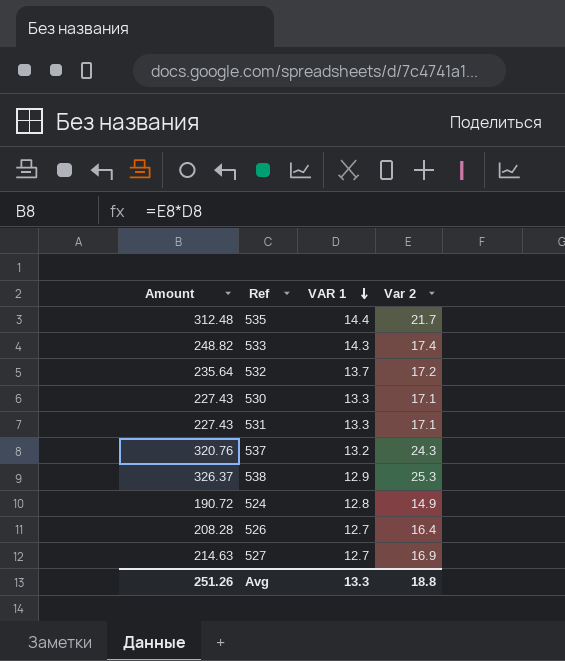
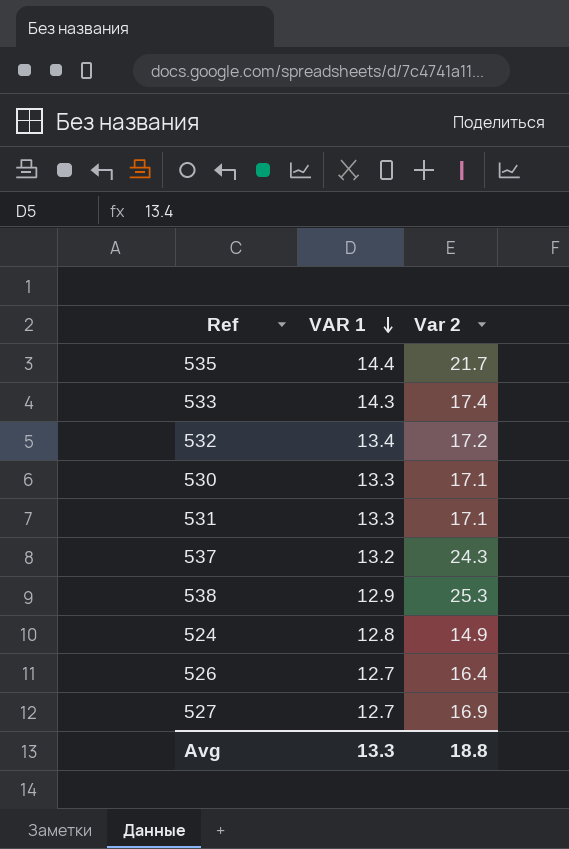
column Amount | formula: [VAR 1] * [Var 2] -> none
532 | VAR 1: 13.7 -> 13.4

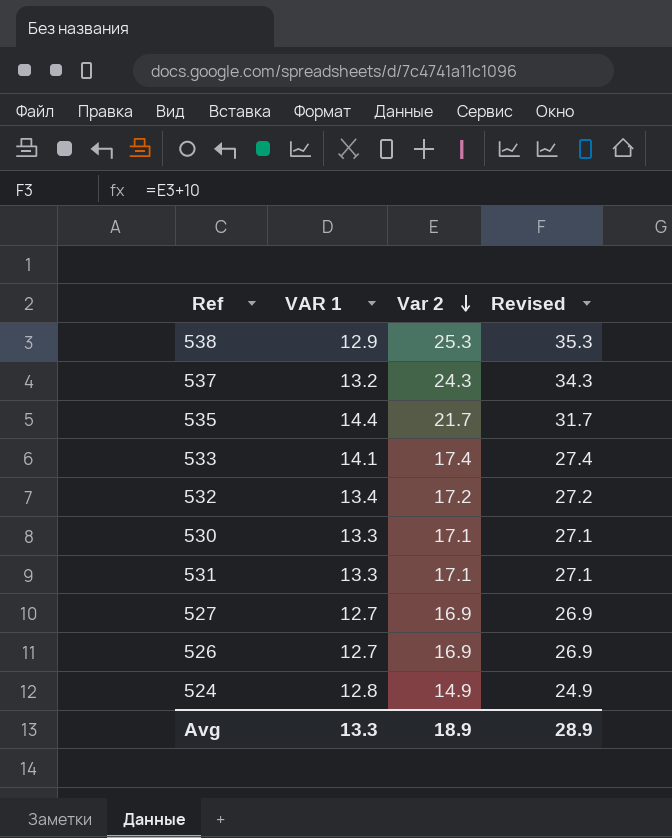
row order: VAR 1 descending -> Var 2 descending
column Revised | formula: none -> [Var 2] + 10
533 | VAR 1: 14.3 -> 14.1
526 | Var 2: 16.4 -> 16.9
Avg | Var 2: 18.8 -> 18.9

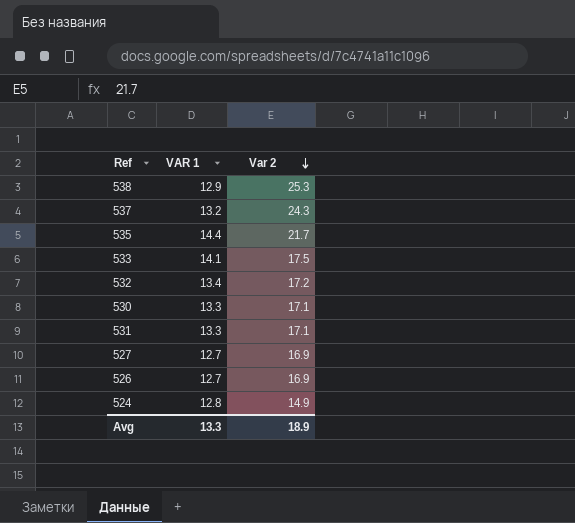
column Revised | formula: [Var 2] + 10 -> none
533 | Var 2: 17.4 -> 17.5

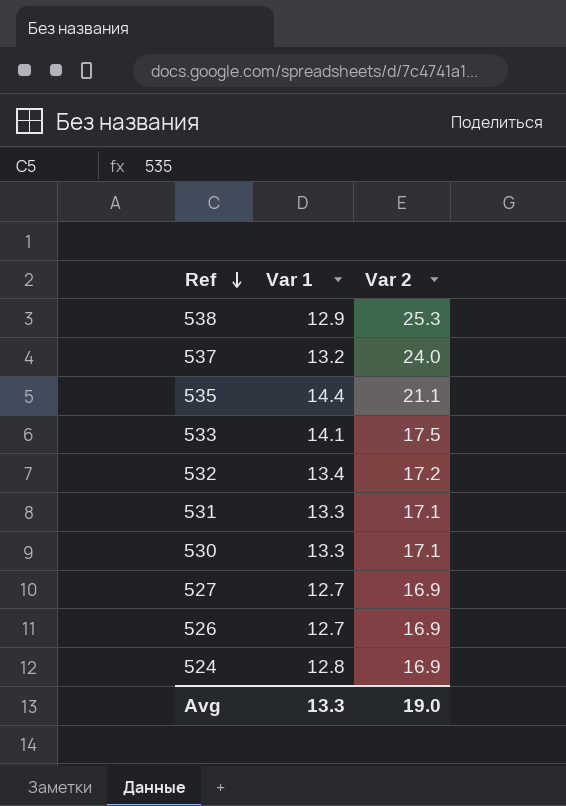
row order: Var 2 descending -> Ref descending
column name: VAR 1 -> Var 1
537 | Var 2: 24.3 -> 24.0
535 | Var 2: 21.7 -> 21.1
524 | Var 2: 14.9 -> 16.9
Avg | Var 2: 18.9 -> 19.0

